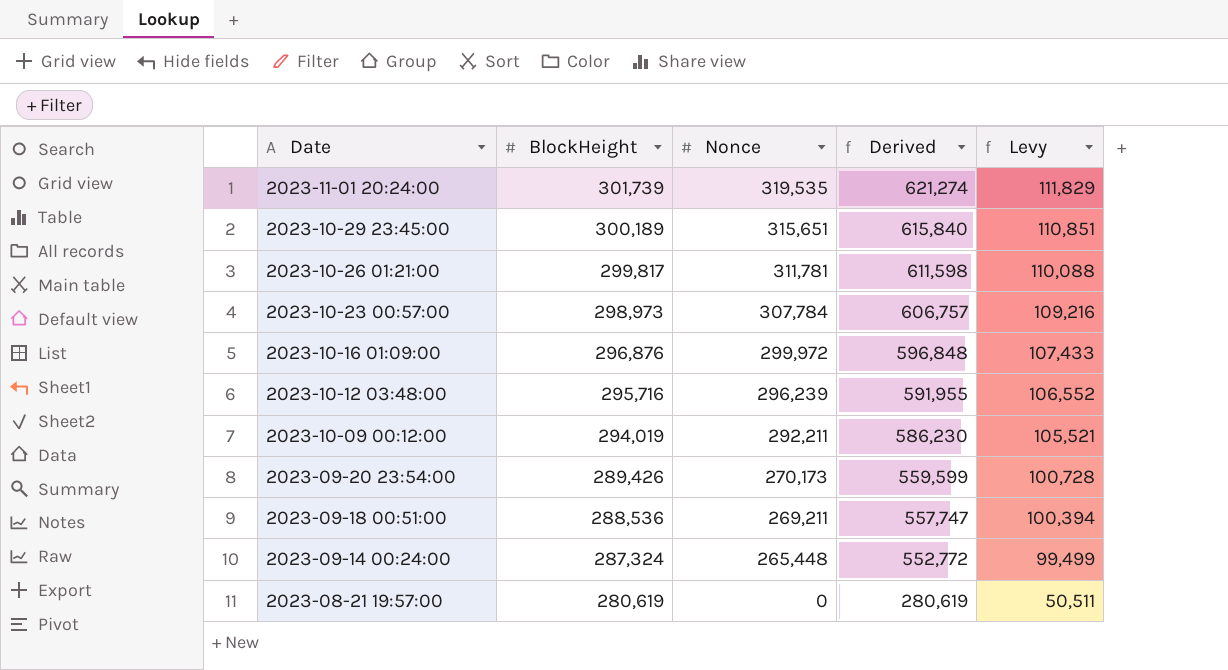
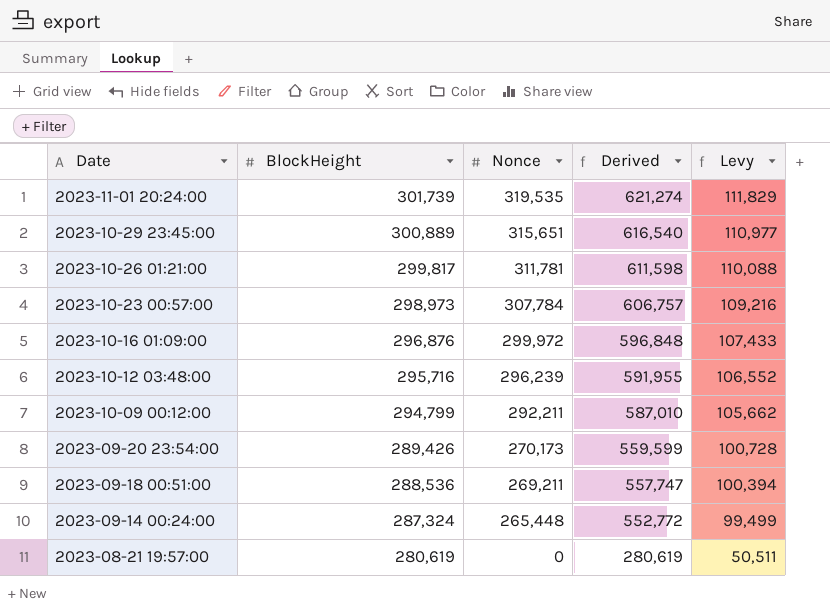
2023-10-29 23:45:00 | BlockHeight: 300,189 -> 300,889
2023-10-29 23:45:00 | Derived: 615,840 -> 616,540
2023-10-29 23:45:00 | Levy: 110,851 -> 110,977
2023-10-09 00:12:00 | BlockHeight: 294,019 -> 294,799
2023-10-09 00:12:00 | Derived: 586,230 -> 587,010
2023-10-09 00:12:00 | Levy: 105,521 -> 105,662

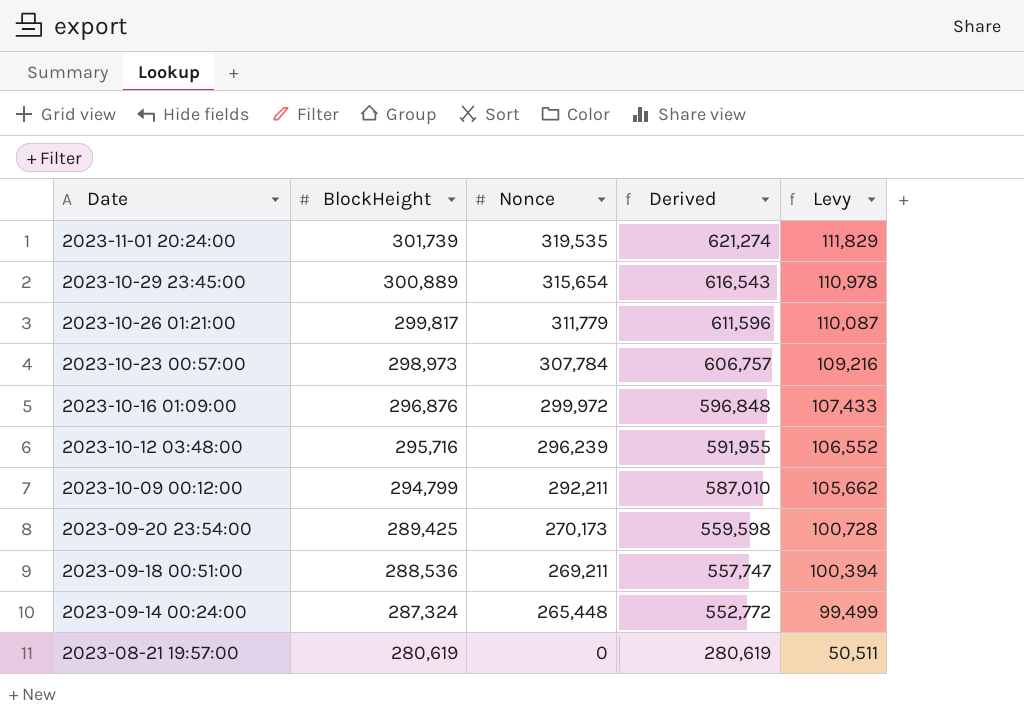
2023-10-29 23:45:00 | Nonce: 315,651 -> 315,654
2023-10-29 23:45:00 | Derived: 616,540 -> 616,543
2023-10-29 23:45:00 | Levy: 110,977 -> 110,978
2023-10-26 01:21:00 | Nonce: 311,781 -> 311,779
2023-10-26 01:21:00 | Derived: 611,598 -> 611,596
2023-10-26 01:21:00 | Levy: 110,088 -> 110,087
2023-09-20 23:54:00 | BlockHeight: 289,426 -> 289,425
2023-09-20 23:54:00 | Derived: 559,599 -> 559,598

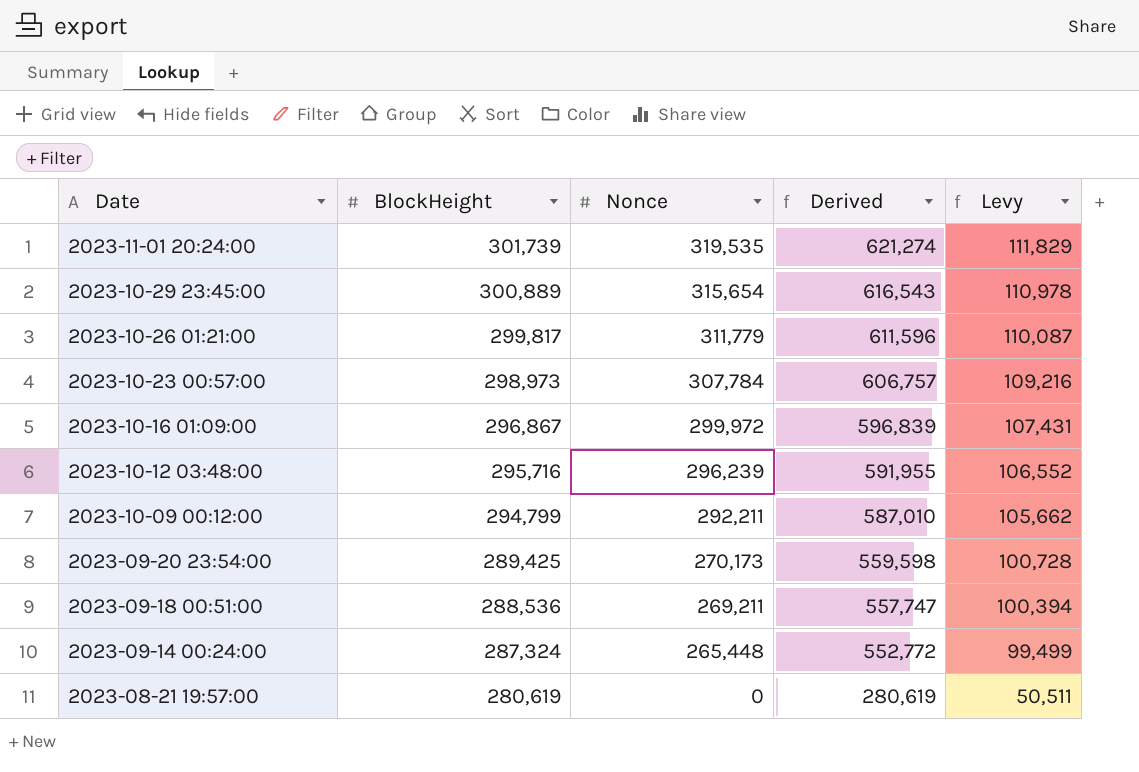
2023-10-16 01:09:00 | BlockHeight: 296,876 -> 296,867
2023-10-16 01:09:00 | Derived: 596,848 -> 596,839
2023-10-16 01:09:00 | Levy: 107,433 -> 107,431

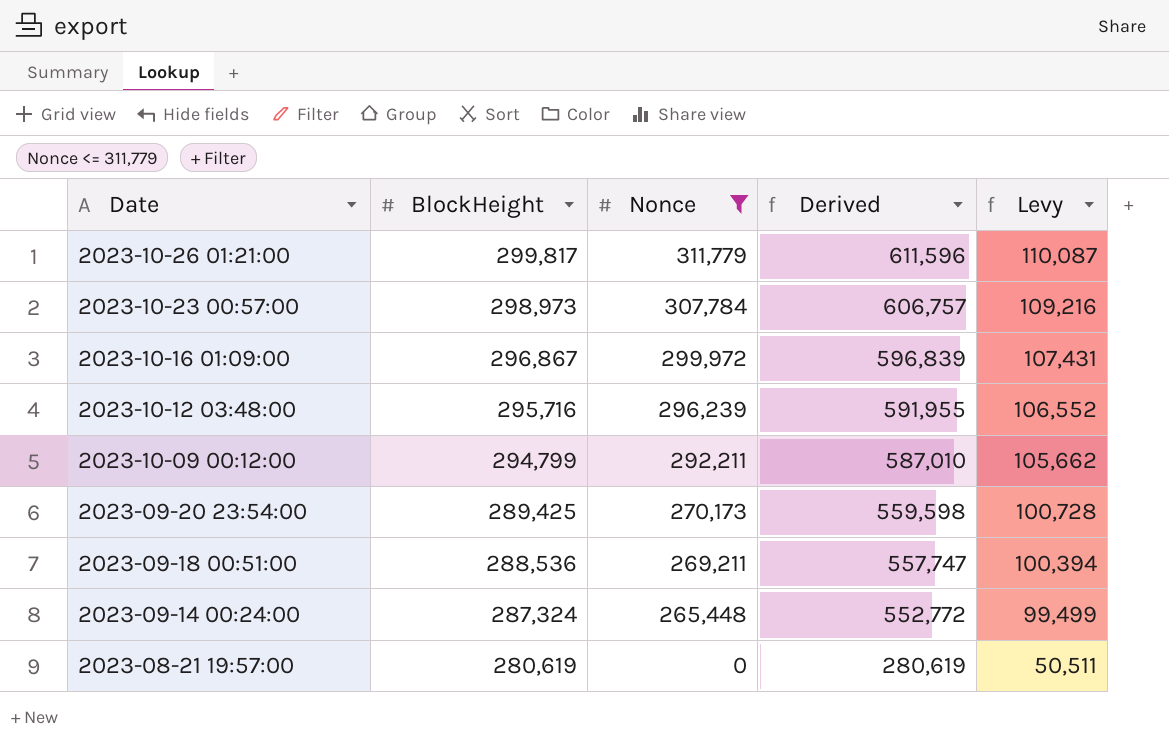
filter: none -> Nonce <= 311,779

